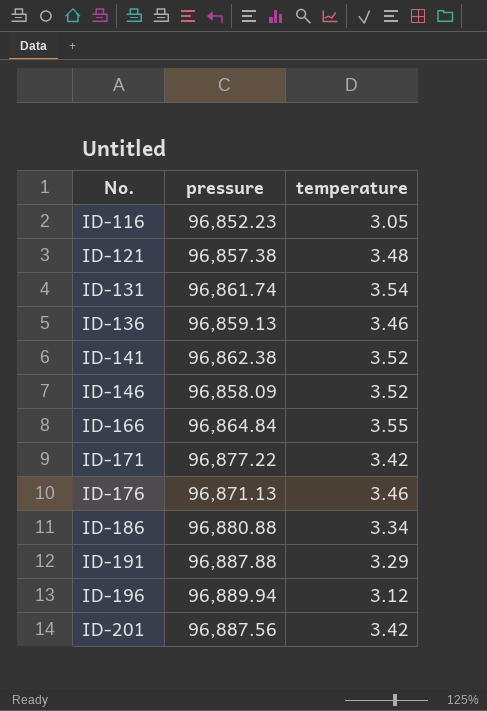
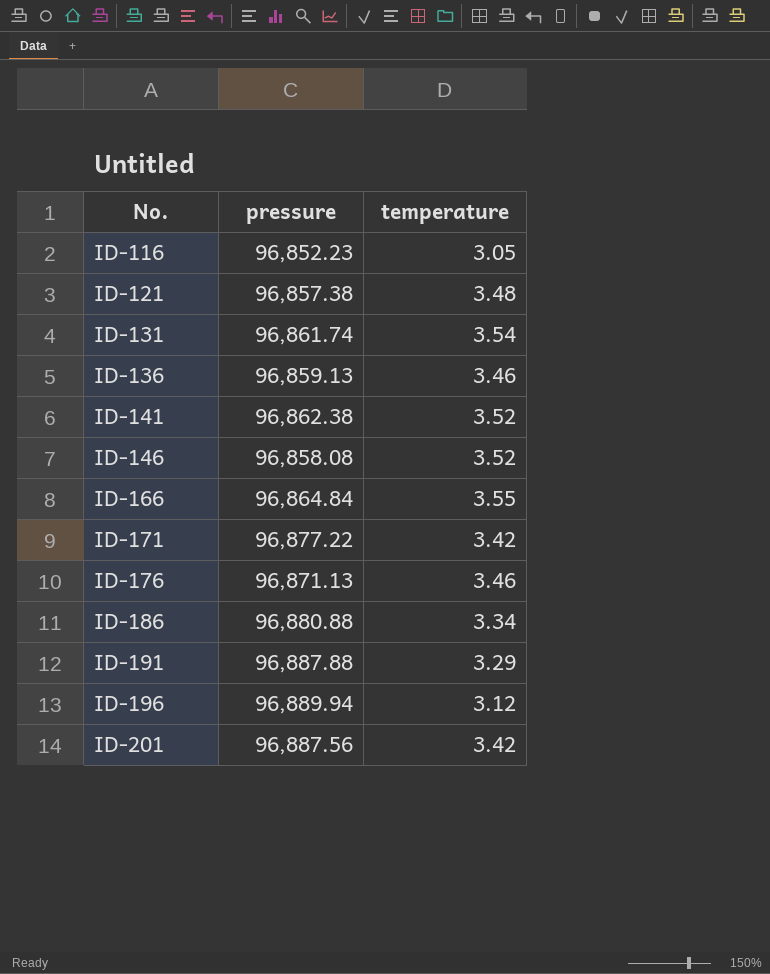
ID-146 | pressure: 96,858.09 -> 96,858.08

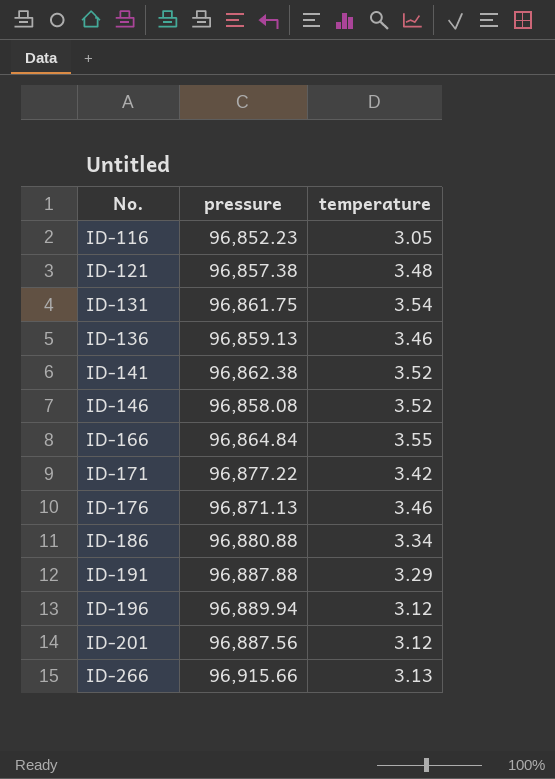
ID-131 | pressure: 96,861.74 -> 96,861.75
ID-201 | temperature: 3.42 -> 3.12
row ID-266: none -> 96,915.66 | 3.13

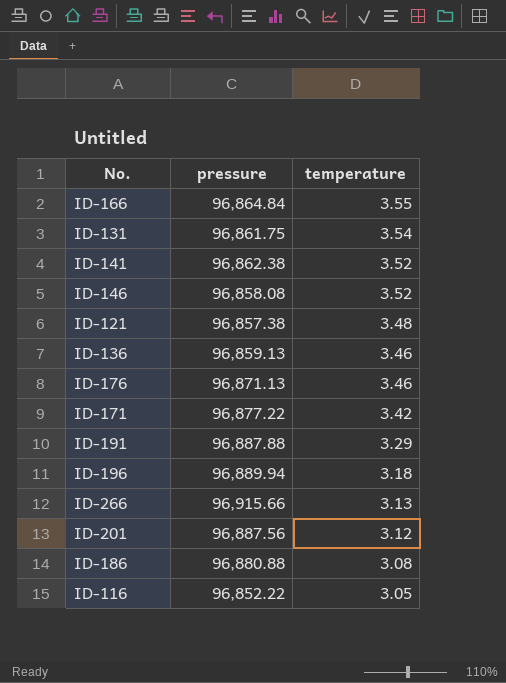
row order: No. ascending -> temperature descending
ID-196 | temperature: 3.12 -> 3.18
ID-186 | temperature: 3.34 -> 3.08
ID-116 | pressure: 96,852.23 -> 96,852.22

